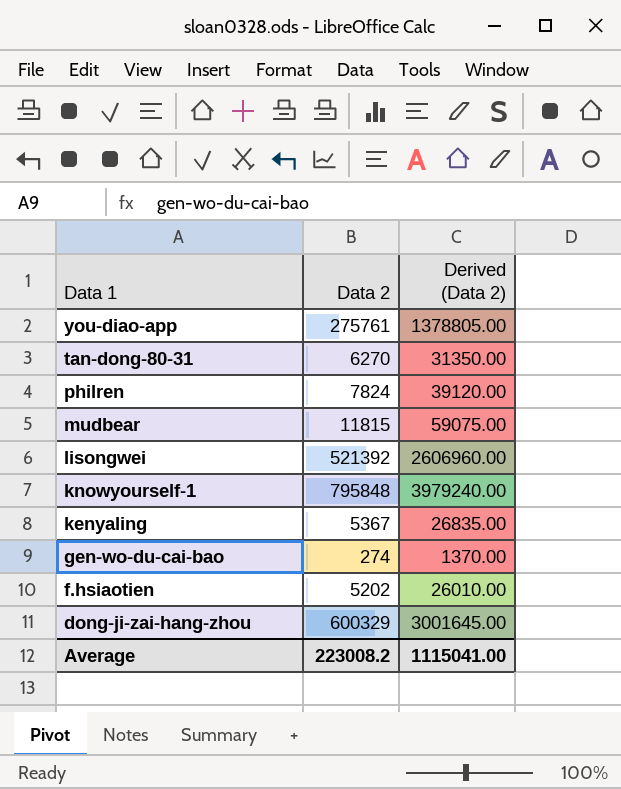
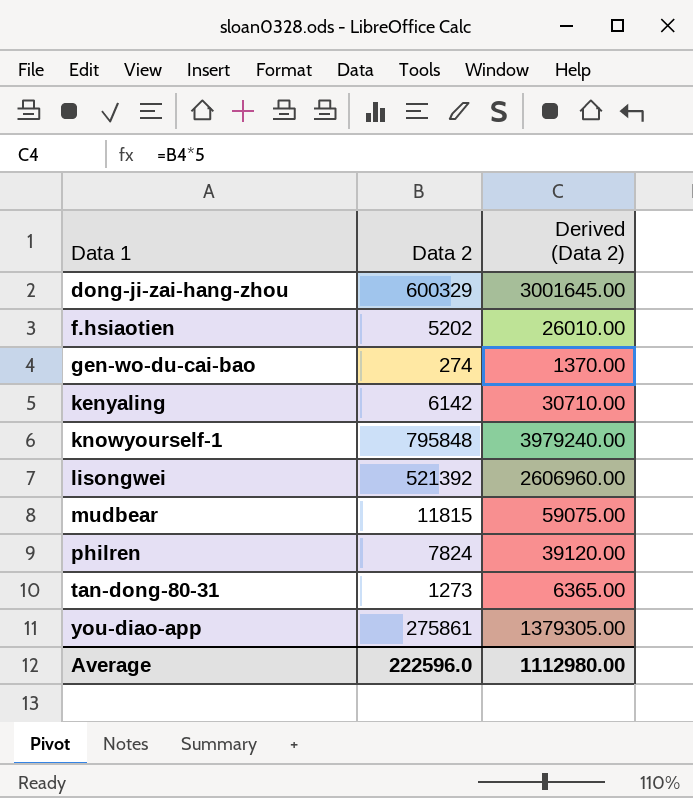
row order: Data 1 descending -> Data 1 ascending
kenyaling | Data 2: 5367 -> 6142
kenyaling | Derived (Data 2): 26835.00 -> 30710.00
tan-dong-80-31 | Data 2: 6270 -> 1273
tan-dong-80-31 | Derived (Data 2): 31350.00 -> 6365.00
you-diao-app | Data 2: 275761 -> 275861
you-diao-app | Derived (Data 2): 1378805.00 -> 1379305.00
Average | Data 2: 223008.2 -> 222596.0
Average | Derived (Data 2): 1115041.00 -> 1112980.00

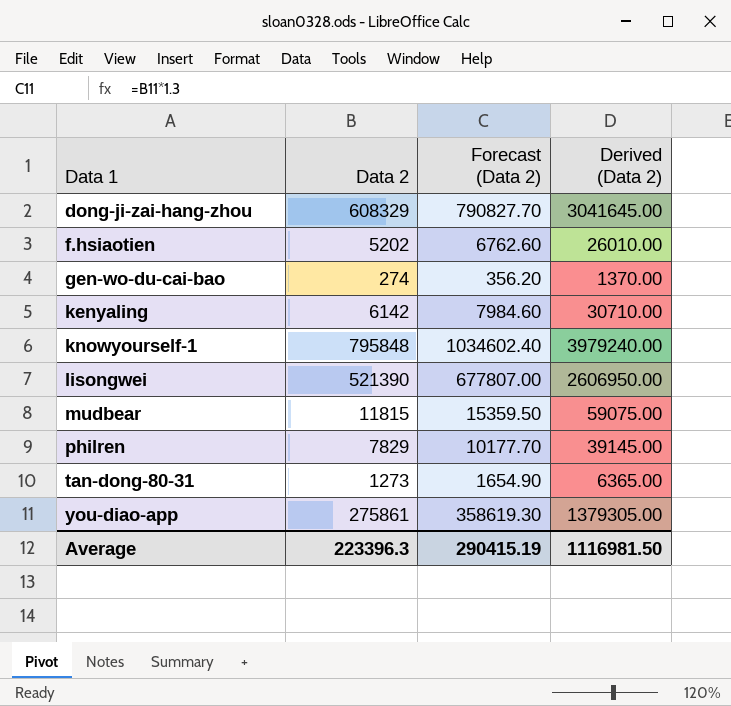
column Forecast (Data 2) | formula: none -> [Data 2] * 1.3
dong-ji-zai-hang-zhou | Data 2: 600329 -> 608329
dong-ji-zai-hang-zhou | Derived (Data 2): 3001645.00 -> 3041645.00
lisongwei | Data 2: 521392 -> 521390
lisongwei | Derived (Data 2): 2606960.00 -> 2606950.00
philren | Data 2: 7824 -> 7829
philren | Derived (Data 2): 39120.00 -> 39145.00
Average | Data 2: 222596.0 -> 223396.3
Average | Derived (Data 2): 1112980.00 -> 1116981.50

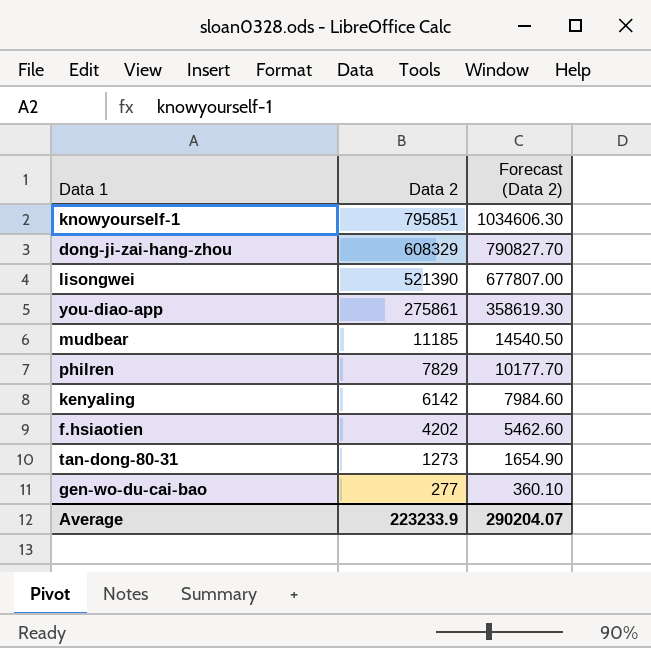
row order: Data 1 ascending -> Data 2 descending
column Derived (Data 2) | formula: [Data 2] * 5 -> none
knowyourself-1 | Data 2: 795848 -> 795851
knowyourself-1 | Forecast (Data 2): 1034602.40 -> 1034606.30
mudbear | Data 2: 11815 -> 11185
mudbear | Forecast (Data 2): 15359.50 -> 14540.50
f.hsiaotien | Data 2: 5202 -> 4202
f.hsiaotien | Forecast (Data 2): 6762.60 -> 5462.60
gen-wo-du-cai-bao | Data 2: 274 -> 277
gen-wo-du-cai-bao | Forecast (Data 2): 356.20 -> 360.10
Average | Data 2: 223396.3 -> 223233.9
Average | Forecast (Data 2): 290415.19 -> 290204.07

